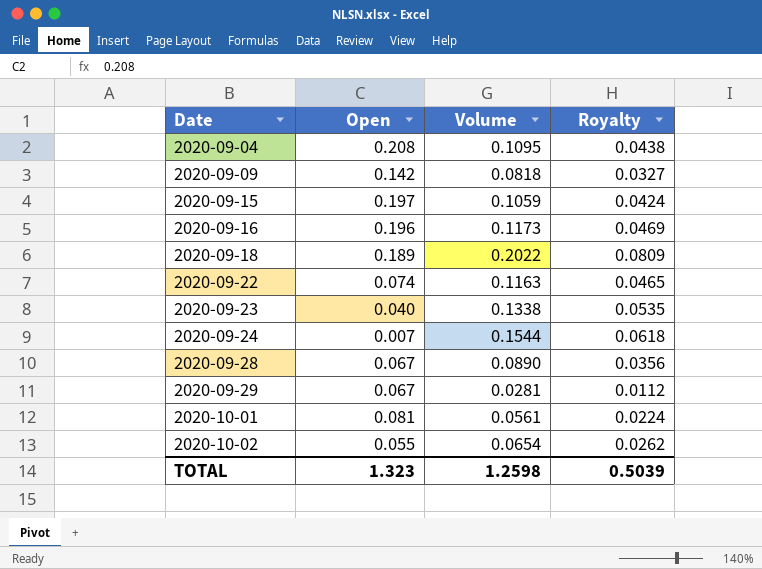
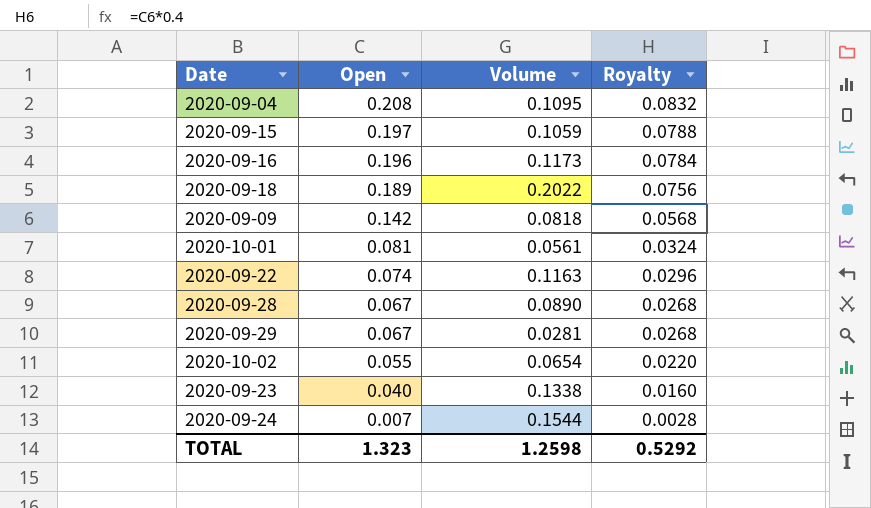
row order: Date ascending -> Open descending
column Royalty | formula: [Volume] * 0.4 -> [Open] * 0.4
TOTAL | Royalty: 0.5039 -> 0.5292

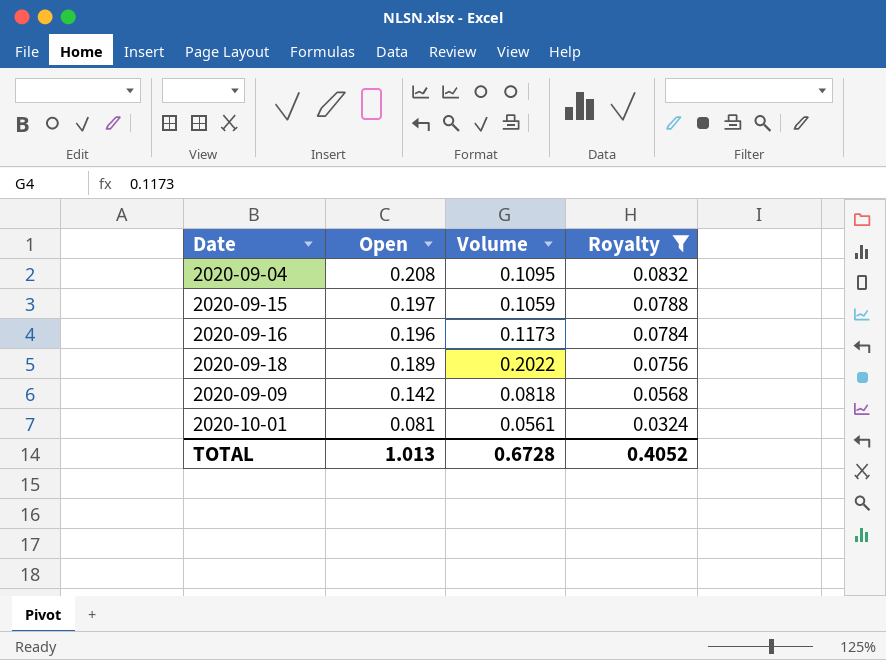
filter: none -> Royalty >= 0.0324
TOTAL | Open: 1.323 -> 1.013
TOTAL | Volume: 1.2598 -> 0.6728
TOTAL | Royalty: 0.5292 -> 0.4052

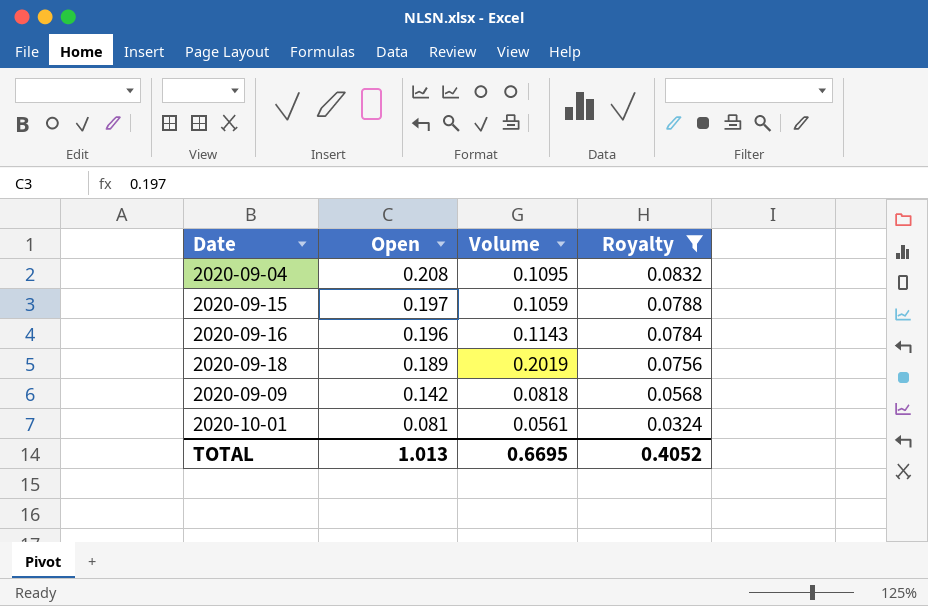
2020-09-16 | Volume: 0.1173 -> 0.1143
2020-09-18 | Volume: 0.2022 -> 0.2019
TOTAL | Volume: 0.6728 -> 0.6695

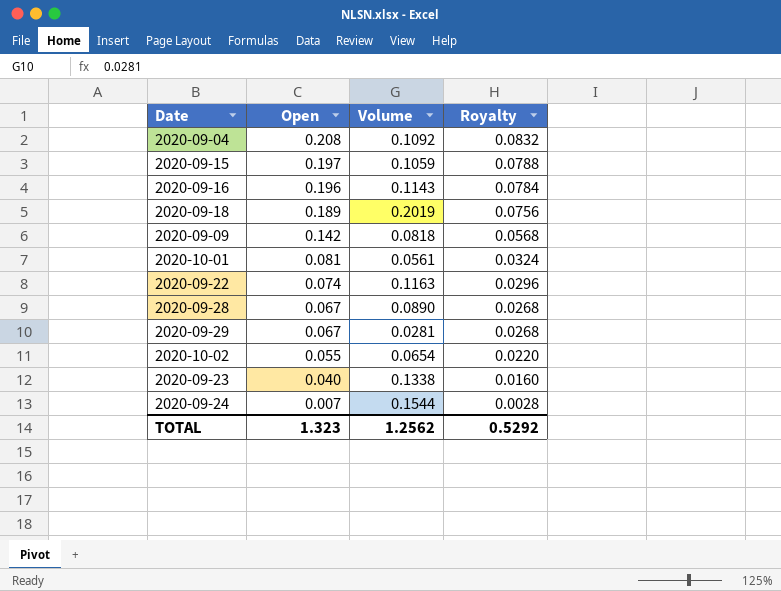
filter: Royalty >= 0.0324 -> none
2020-09-04 | Volume: 0.1095 -> 0.1092
TOTAL | Open: 1.013 -> 1.323
TOTAL | Volume: 0.6695 -> 1.2562
TOTAL | Royalty: 0.4052 -> 0.5292

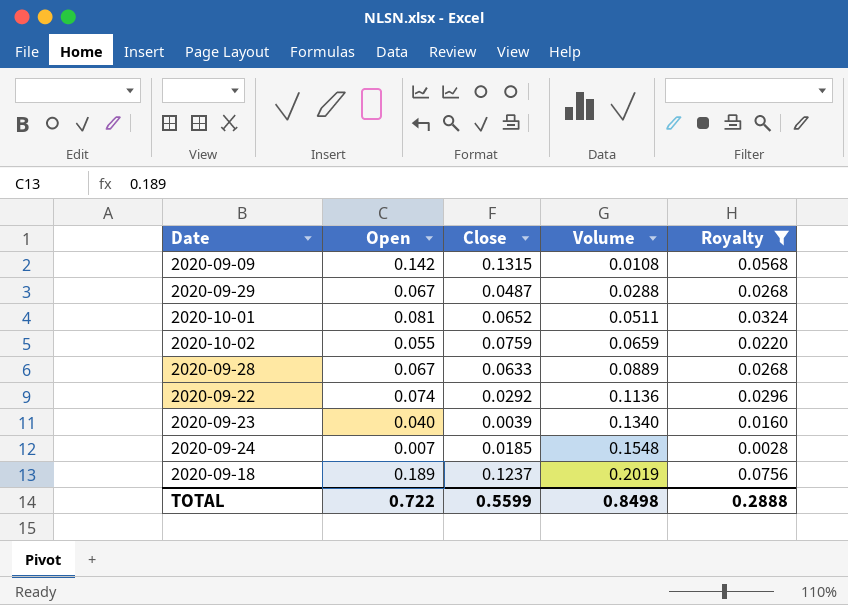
filter: none -> Royalty <= 0.0756
row order: Open descending -> Volume ascending
column Close | position: none -> 3
2020-09-09 | Volume: 0.0818 -> 0.0108
2020-09-29 | Volume: 0.0281 -> 0.0288
2020-10-01 | Volume: 0.0561 -> 0.0511
2020-10-02 | Volume: 0.0654 -> 0.0659
2020-09-28 | Volume: 0.0890 -> 0.0889
2020-09-22 | Volume: 0.1163 -> 0.1136
2020-09-23 | Volume: 0.1338 -> 0.1340
2020-09-24 | Volume: 0.1544 -> 0.1548
TOTAL | Open: 1.323 -> 0.722
TOTAL | Volume: 1.2562 -> 0.8498
TOTAL | Royalty: 0.5292 -> 0.2888

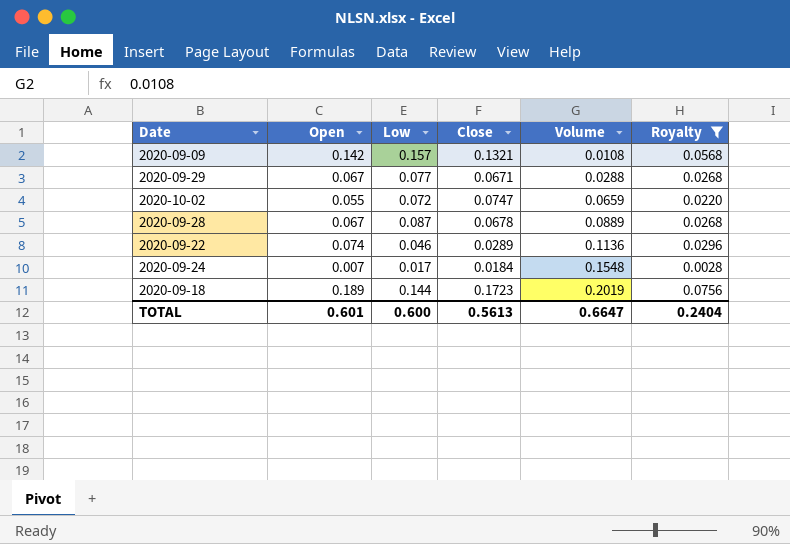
column Low | position: none -> 3
row 2020-10-01: 0.081 | 0.0652 | 0.0511 | 0.0324 -> none
row 2020-09-23: 0.040 | 0.0039 | 0.1340 | 0.0160 -> none
2020-09-09 | Close: 0.1315 -> 0.1321
2020-09-29 | Close: 0.0487 -> 0.0671
2020-10-02 | Close: 0.0759 -> 0.0747
2020-09-28 | Close: 0.0633 -> 0.0678
2020-09-22 | Close: 0.0292 -> 0.0289
2020-09-24 | Close: 0.0185 -> 0.0184
2020-09-18 | Close: 0.1237 -> 0.1723
TOTAL | Open: 0.722 -> 0.601
TOTAL | Close: 0.5599 -> 0.5613
TOTAL | Volume: 0.8498 -> 0.6647
TOTAL | Royalty: 0.2888 -> 0.2404

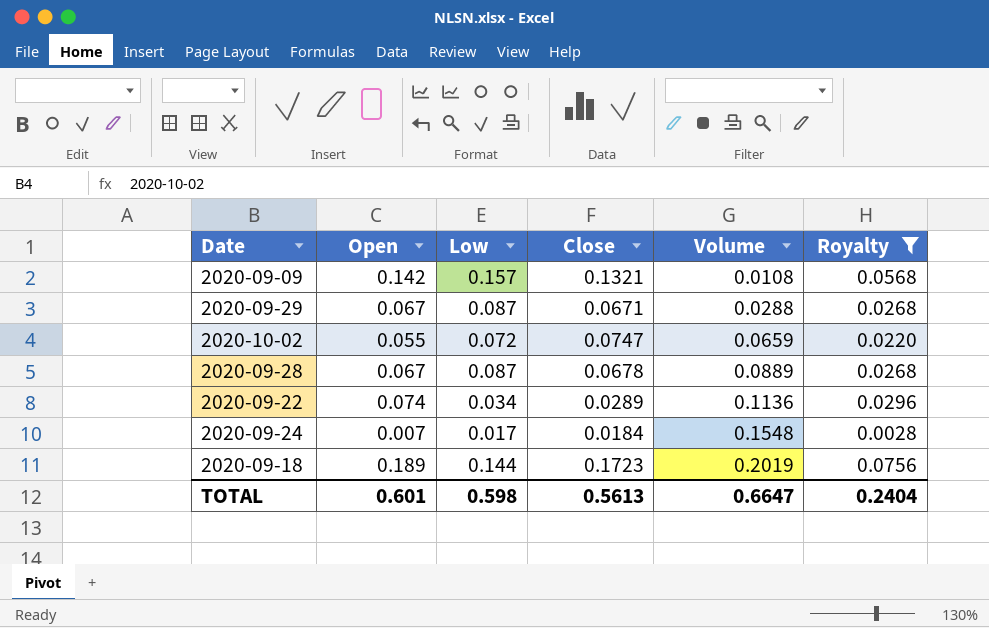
2020-09-29 | Low: 0.077 -> 0.087
2020-09-22 | Low: 0.046 -> 0.034
TOTAL | Low: 0.600 -> 0.598

